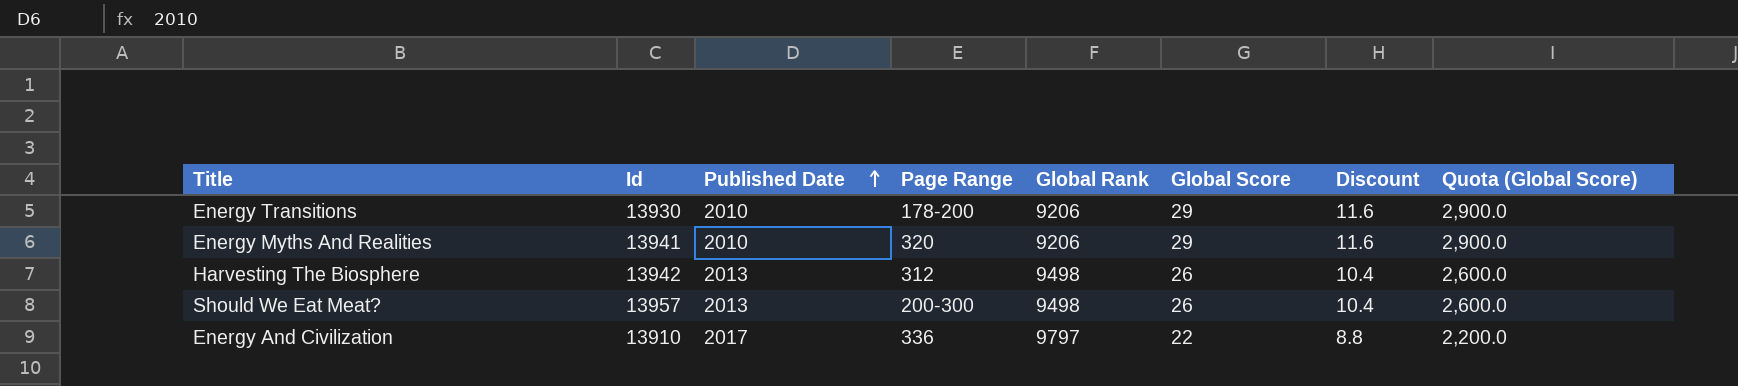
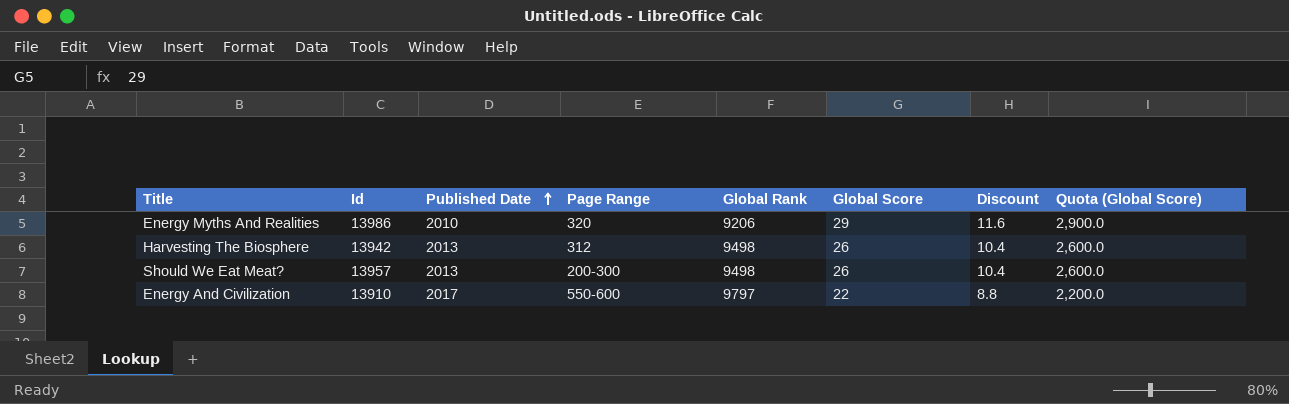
row Energy Transitions: 13930 | 2010 | 178-200 | 9206 | 29 | 11.6 | 2,900.0 -> none
Energy Myths And Realities | Id: 13941 -> 13986
Energy And Civilization | Page Range: 336 -> 550-600

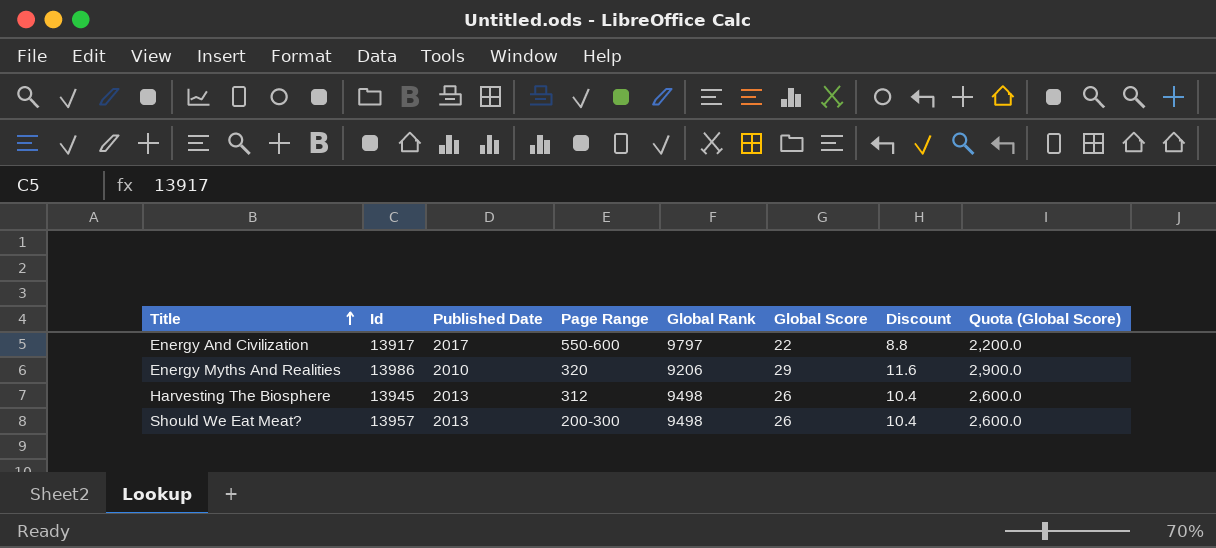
row order: Published Date ascending -> Title ascending
Energy And Civilization | Id: 13910 -> 13917
Harvesting The Biosphere | Id: 13942 -> 13945

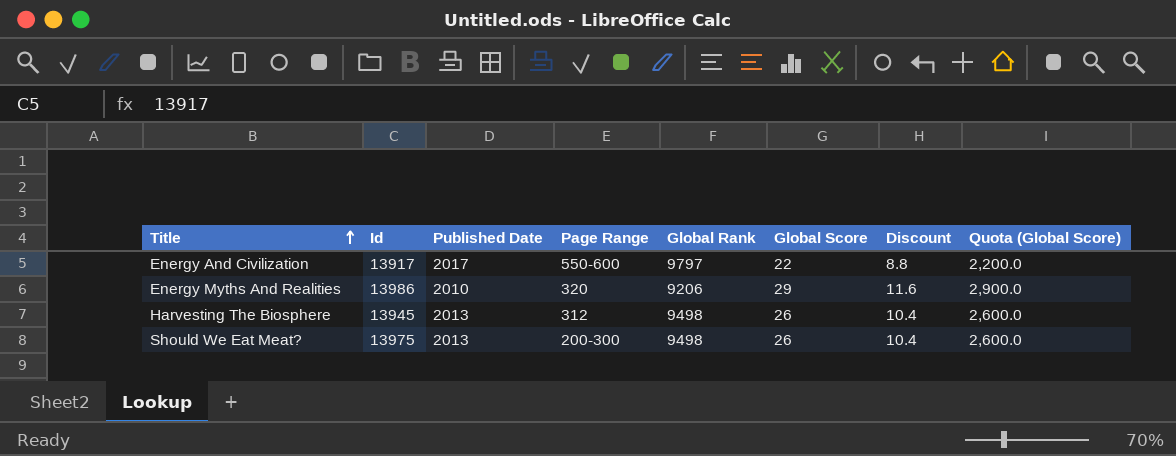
Should We Eat Meat? | Id: 13957 -> 13975

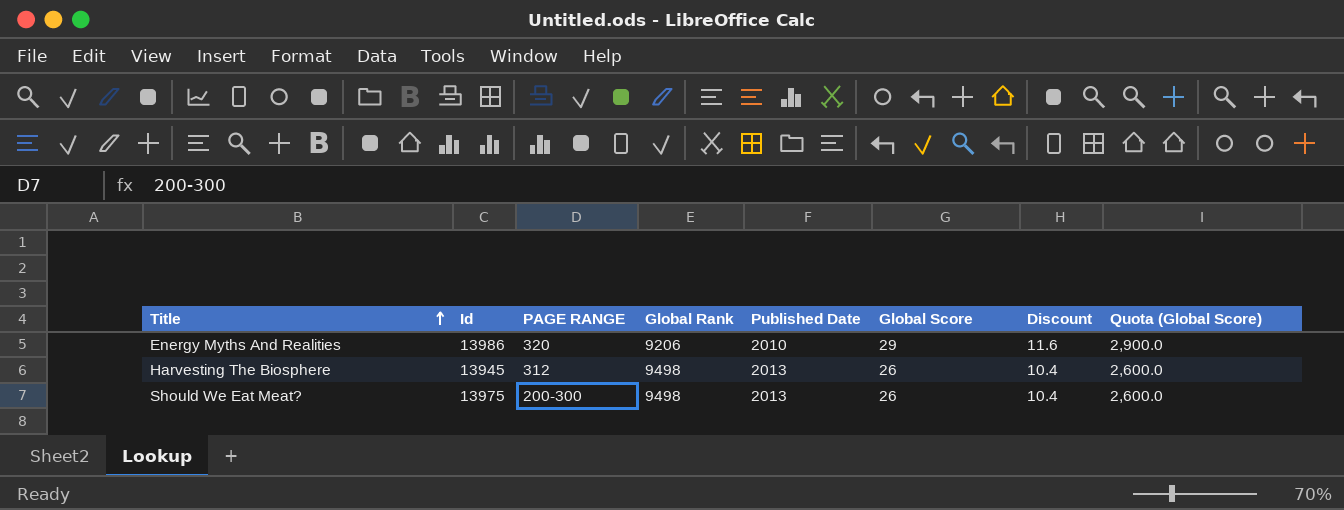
column name: Page Range -> PAGE RANGE
column Published Date | position: 3 -> 5
row Energy And Civilization: 13917 | 2017 | 550-600 | 9797 | 22 | 8.8 | 2,200.0 -> none

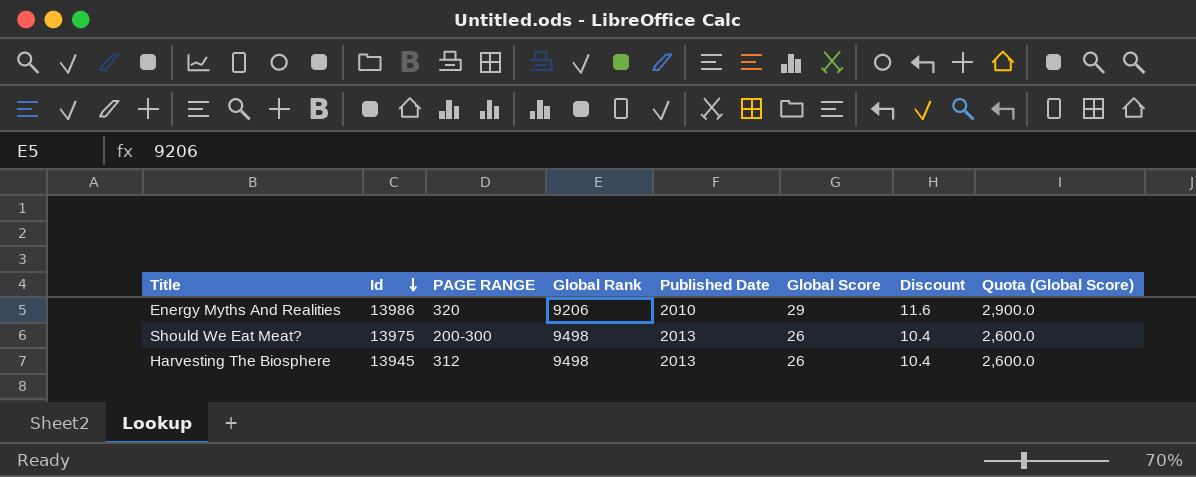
row order: Title ascending -> Id descending

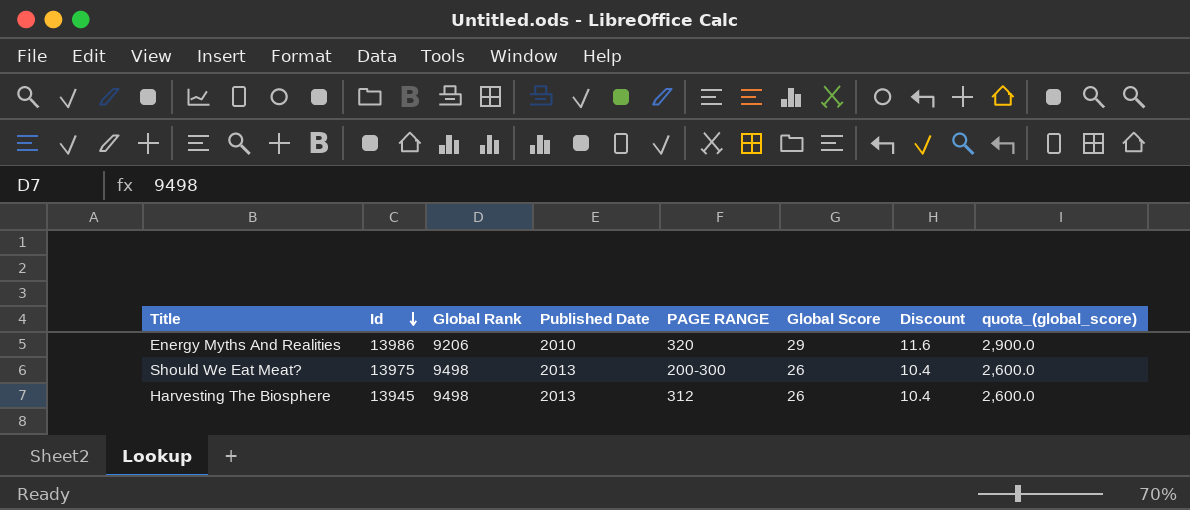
column PAGE RANGE | position: 3 -> 5
column name: Quota (Global Score) -> quota_(global_score)

